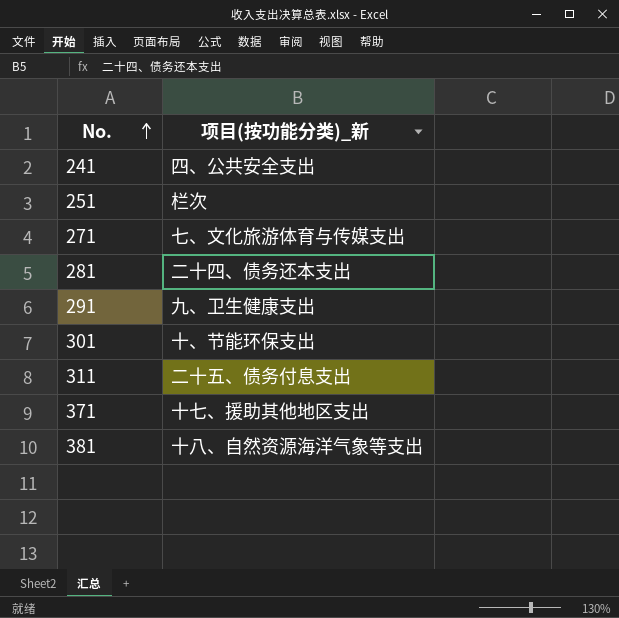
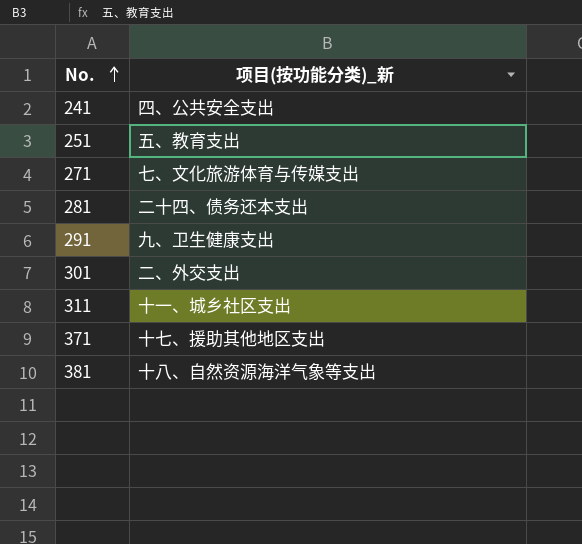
251 | 项目(按功能分类)_新: 栏次 -> 五、教育支出
301 | 项目(按功能分类)_新: 十、节能环保支出 -> 二、外交支出
311 | 项目(按功能分类)_新: 二十五、债务付息支出 -> 十一、城乡社区支出

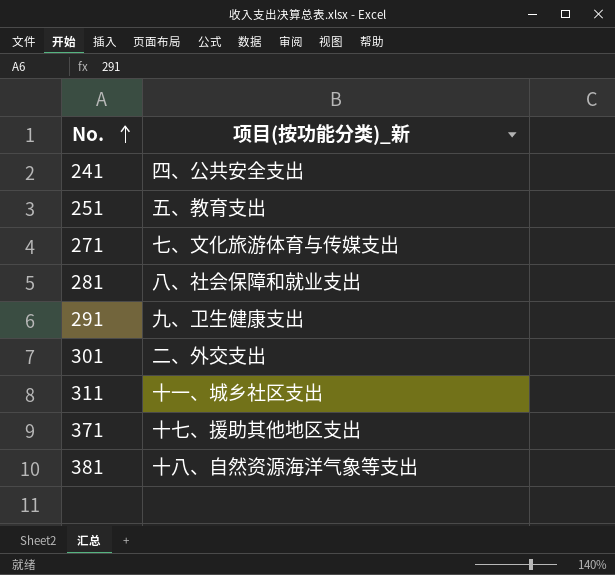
281 | 项目(按功能分类)_新: 二十四、债务还本支出 -> 八、社会保障和就业支出

